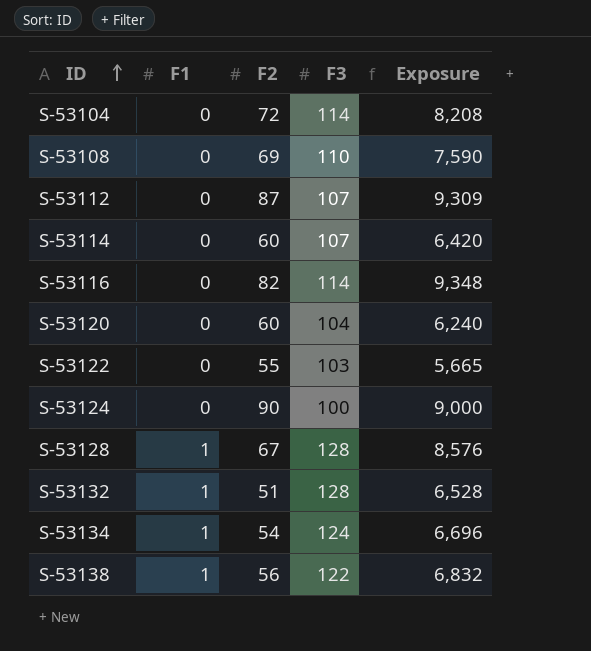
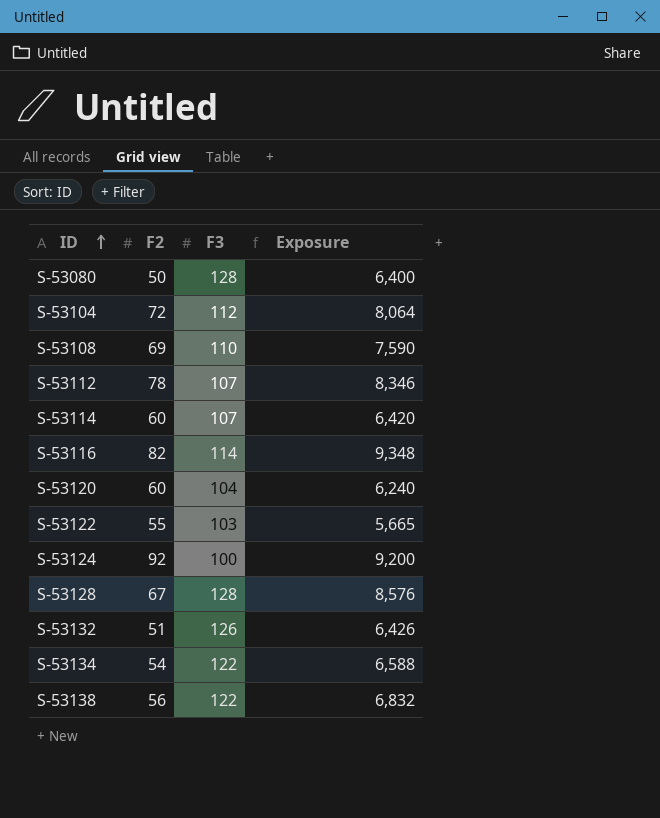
column F1 | position: 2 -> none
row S-53080: none -> 50 | 128 | 6,400
S-53104 | F3: 114 -> 112
S-53104 | Exposure: 8,208 -> 8,064
S-53112 | F2: 87 -> 78
S-53112 | Exposure: 9,309 -> 8,346
S-53124 | F2: 90 -> 92
S-53124 | Exposure: 9,000 -> 9,200
S-53132 | F3: 128 -> 126
S-53132 | Exposure: 6,528 -> 6,426
S-53134 | F3: 124 -> 122
S-53134 | Exposure: 6,696 -> 6,588

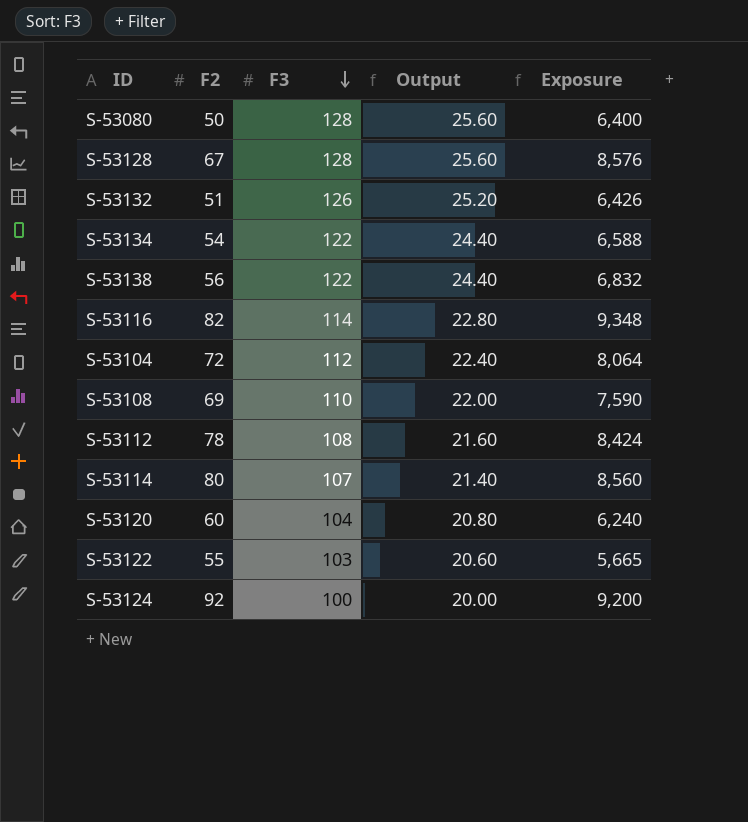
row order: ID ascending -> F3 descending
column Output | formula: none -> [F3] * 0.2
S-53112 | F3: 107 -> 108
S-53112 | Exposure: 8,346 -> 8,424
S-53114 | F2: 60 -> 80
S-53114 | Exposure: 6,420 -> 8,560

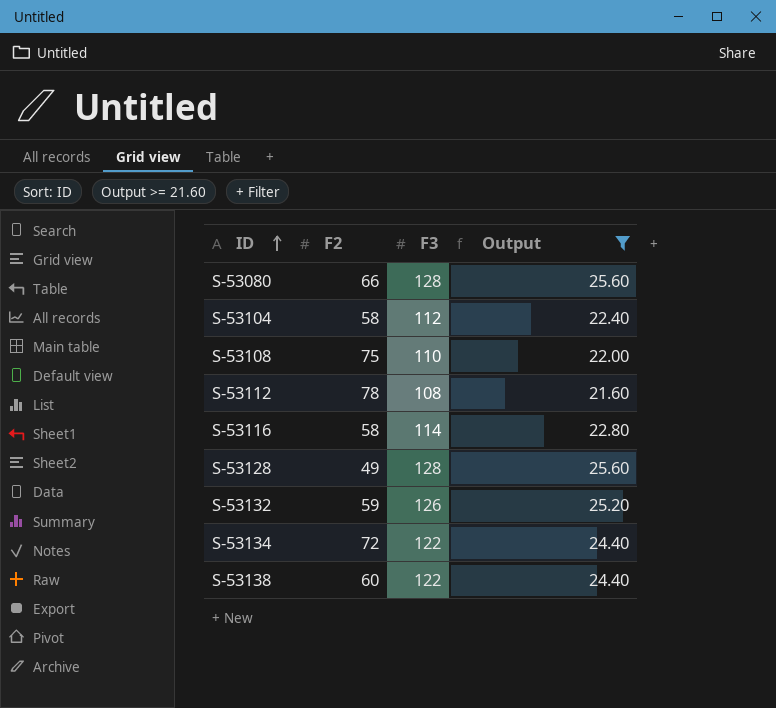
filter: none -> Output >= 21.60
row order: F3 descending -> ID ascending
column Exposure | formula: [F2] * [F3] -> none
S-53080 | F2: 50 -> 66
S-53104 | F2: 72 -> 58
S-53108 | F2: 69 -> 75
S-53116 | F2: 82 -> 58
S-53128 | F2: 67 -> 49
S-53132 | F2: 51 -> 59
S-53134 | F2: 54 -> 72
S-53138 | F2: 56 -> 60

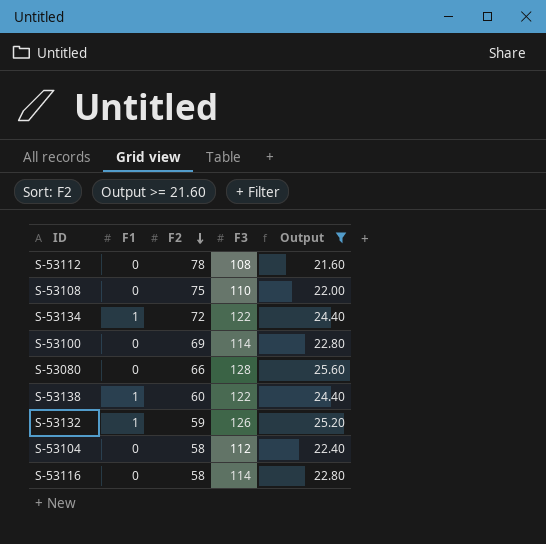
row order: ID ascending -> F2 descending
column F1 | position: none -> 2
row S-53128: 49 | 128 | 25.60 -> none
row S-53100: none -> 0 | 69 | 114 | 22.80

